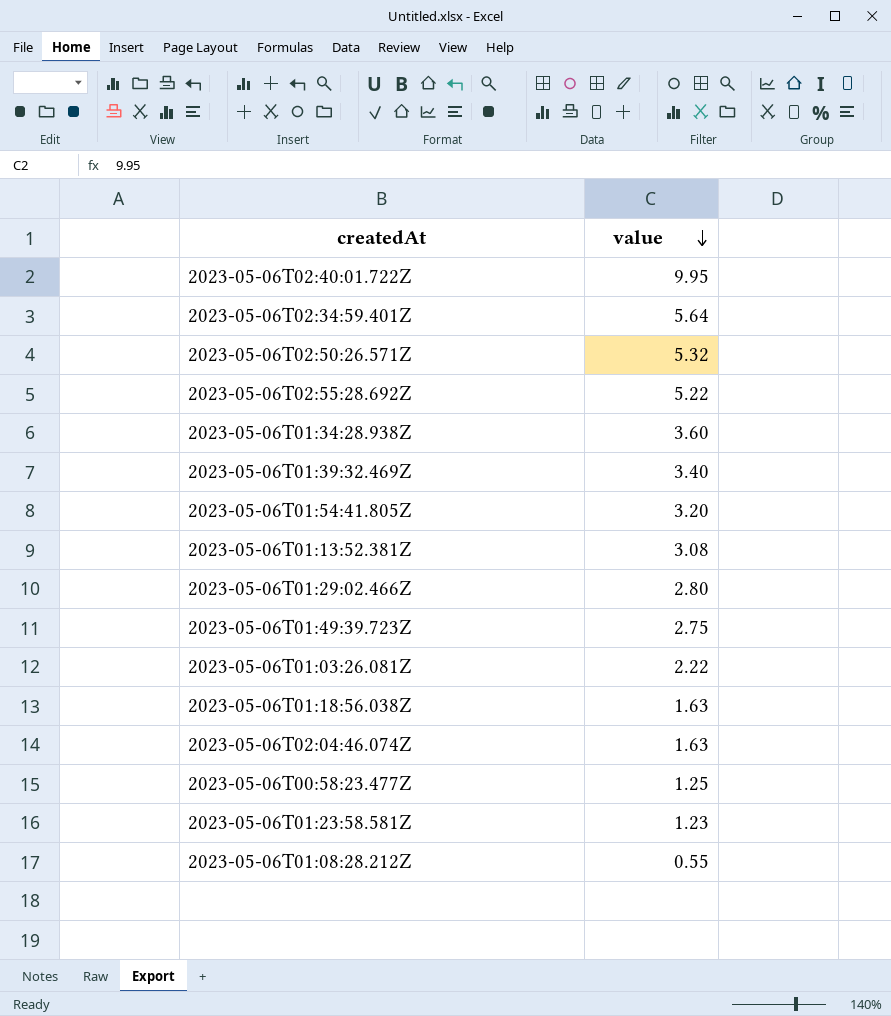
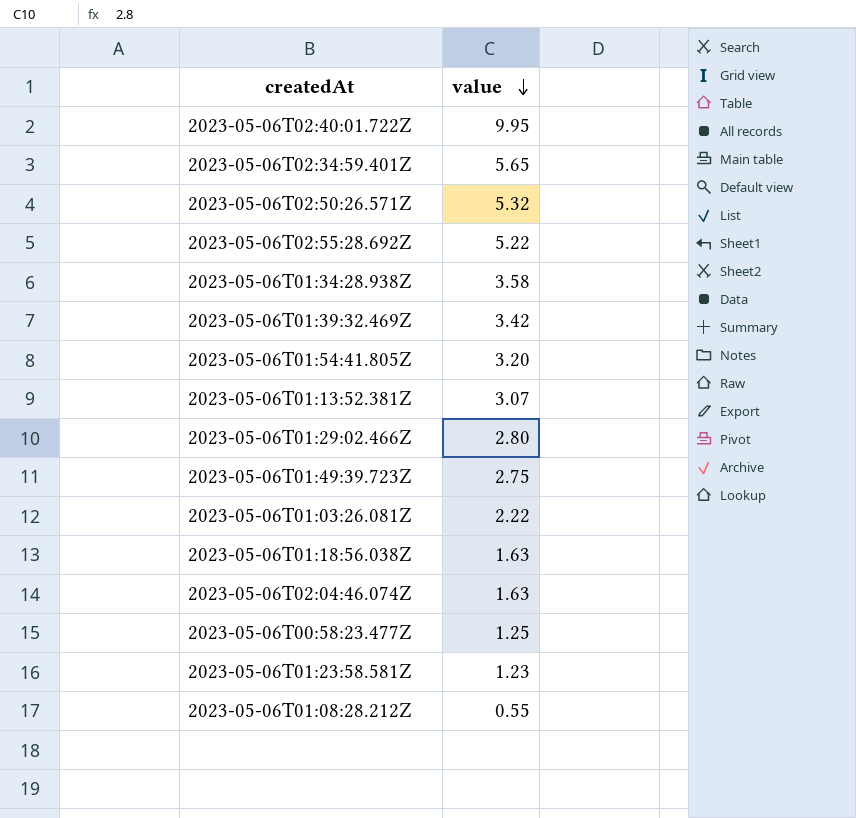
2023-05-06T02:34:59.401Z | value: 5.64 -> 5.65
2023-05-06T01:34:28.938Z | value: 3.60 -> 3.58
2023-05-06T01:39:32.469Z | value: 3.40 -> 3.42
2023-05-06T01:13:52.381Z | value: 3.08 -> 3.07

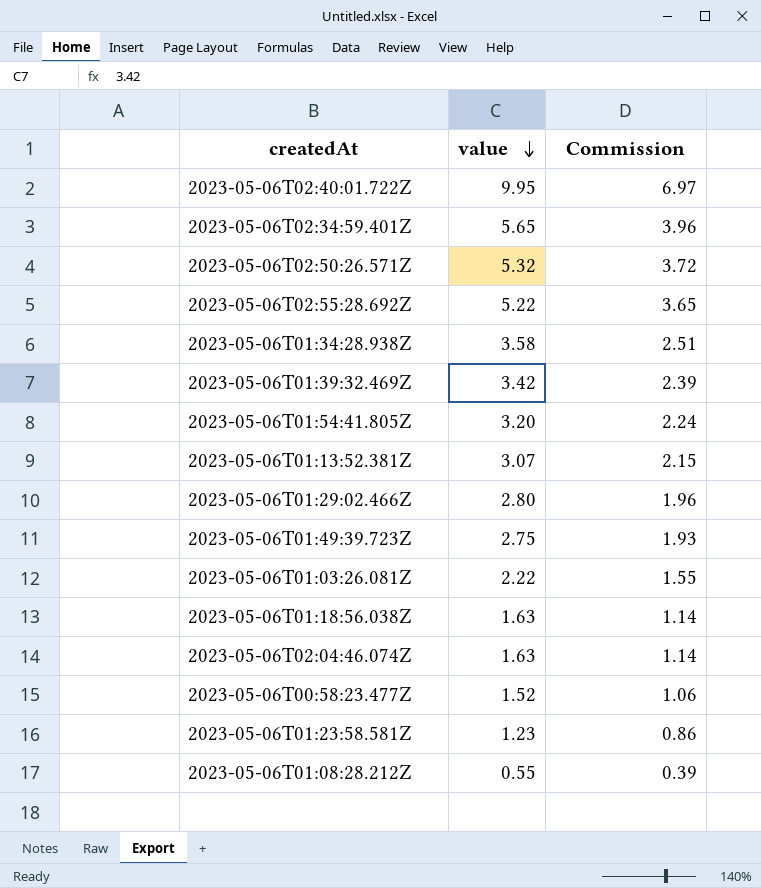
column Commission | formula: none -> [value] * 0.7
2023-05-06T00:58:23.477Z | value: 1.25 -> 1.52

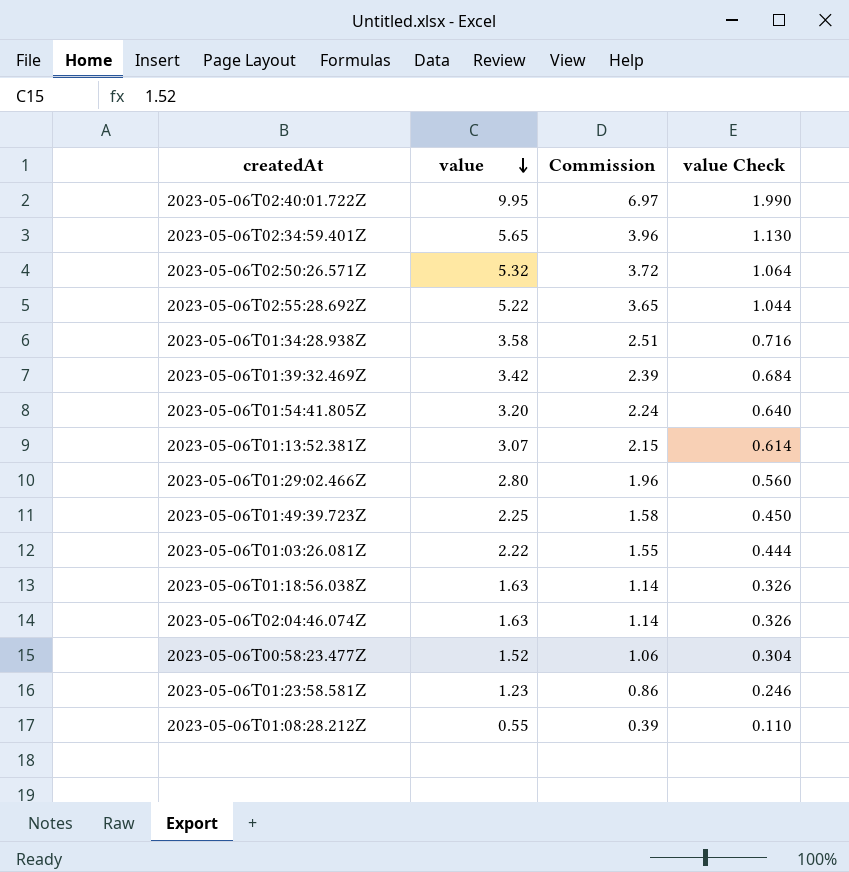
column value Check | formula: none -> [value] * 0.2
2023-05-06T01:49:39.723Z | value: 2.75 -> 2.25
2023-05-06T01:49:39.723Z | Commission: 1.93 -> 1.58

